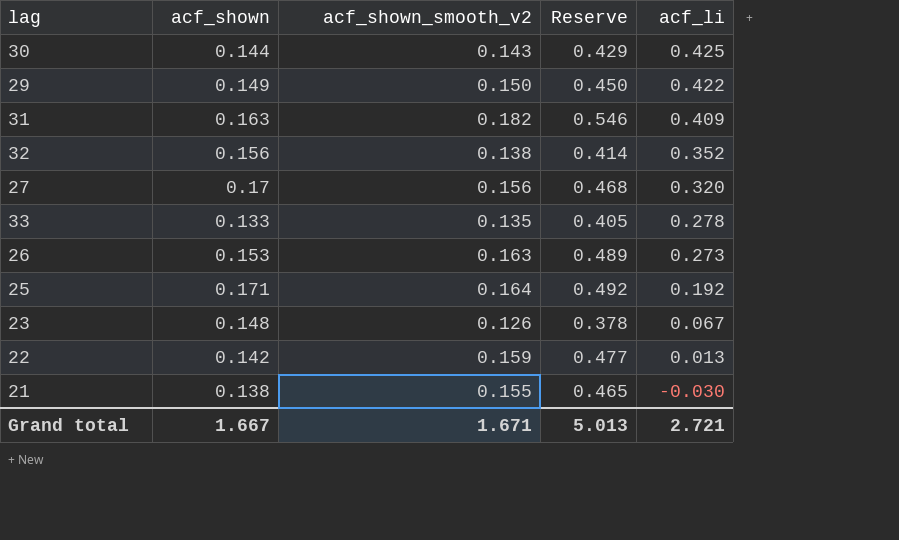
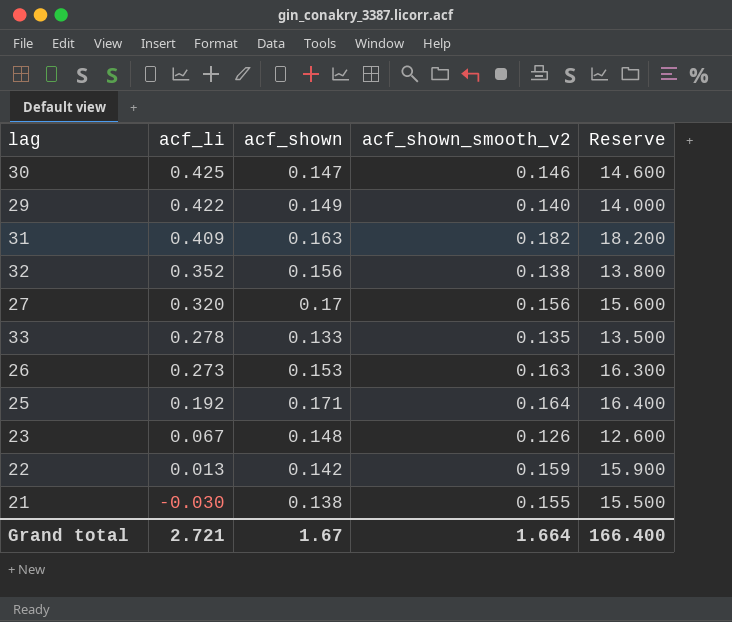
column acf_li | position: 5 -> 2
column Reserve | formula: [acf_shown_smooth_v2] * 3 -> [acf_shown_smooth_v2] * 100
30 | acf_shown: 0.144 -> 0.147
30 | acf_shown_smooth_v2: 0.143 -> 0.146
29 | acf_shown_smooth_v2: 0.150 -> 0.140
Grand total | acf_shown: 1.667 -> 1.67
Grand total | acf_shown_smooth_v2: 1.671 -> 1.664
Grand total | Reserve: 5.013 -> 166.400

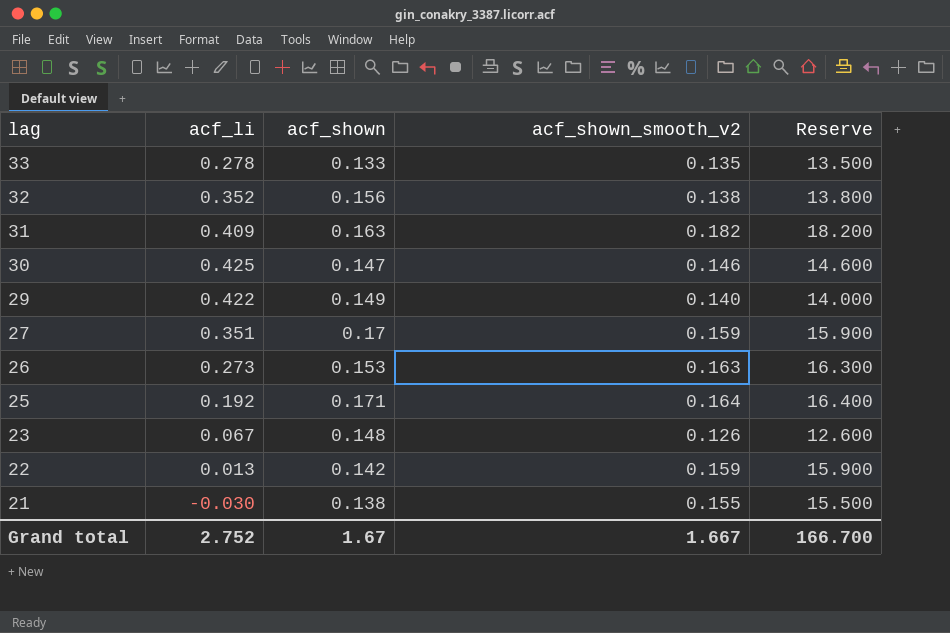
row order: acf_li descending -> lag descending
27 | acf_li: 0.320 -> 0.351
27 | acf_shown_smooth_v2: 0.156 -> 0.159
27 | Reserve: 15.600 -> 15.900
Grand total | acf_li: 2.721 -> 2.752
Grand total | acf_shown_smooth_v2: 1.664 -> 1.667
Grand total | Reserve: 166.400 -> 166.700

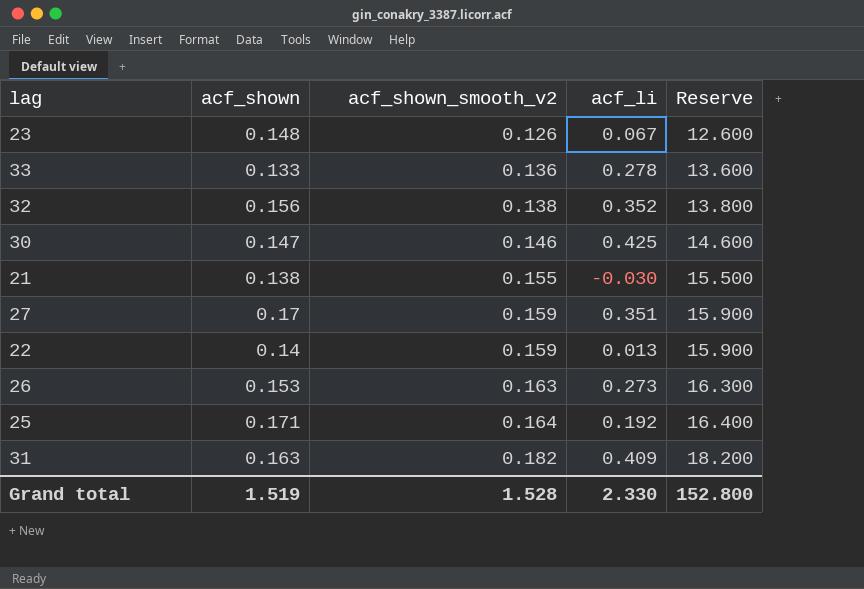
row order: lag descending -> acf_shown_smooth_v2 ascending
column acf_li | position: 2 -> 4
row 29: 0.422 | 0.149 | 0.140 | 14.000 -> none
33 | acf_shown_smooth_v2: 0.135 -> 0.136
33 | Reserve: 13.500 -> 13.600
22 | acf_shown: 0.142 -> 0.14
Grand total | acf_shown: 1.67 -> 1.519
Grand total | acf_shown_smooth_v2: 1.667 -> 1.528
Grand total | acf_li: 2.752 -> 2.330
Grand total | Reserve: 166.700 -> 152.800

